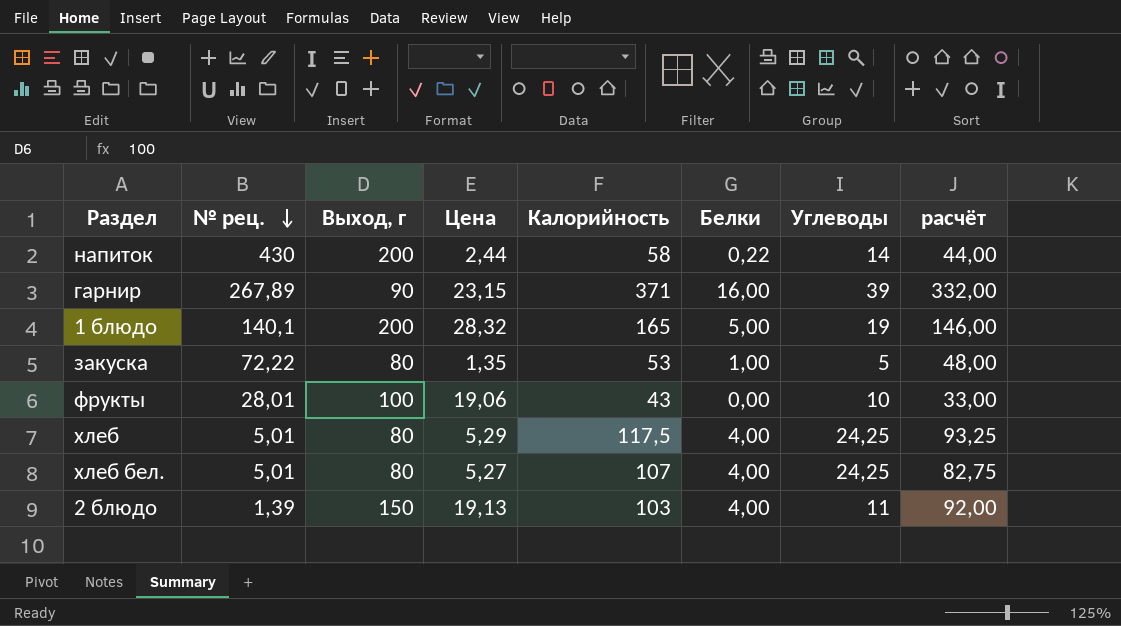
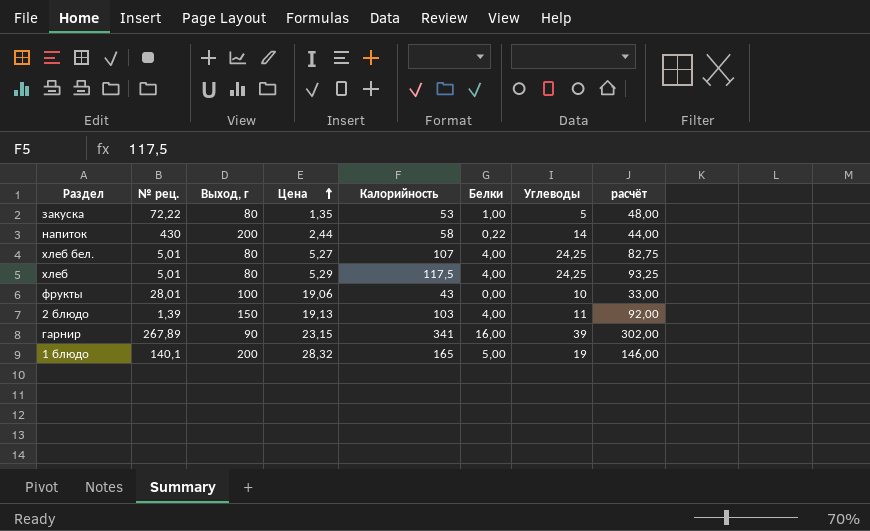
row order: № рец. descending -> Цена ascending
гарнир | Калорийность: 371 -> 341
гарнир | расчёт: 332,00 -> 302,00

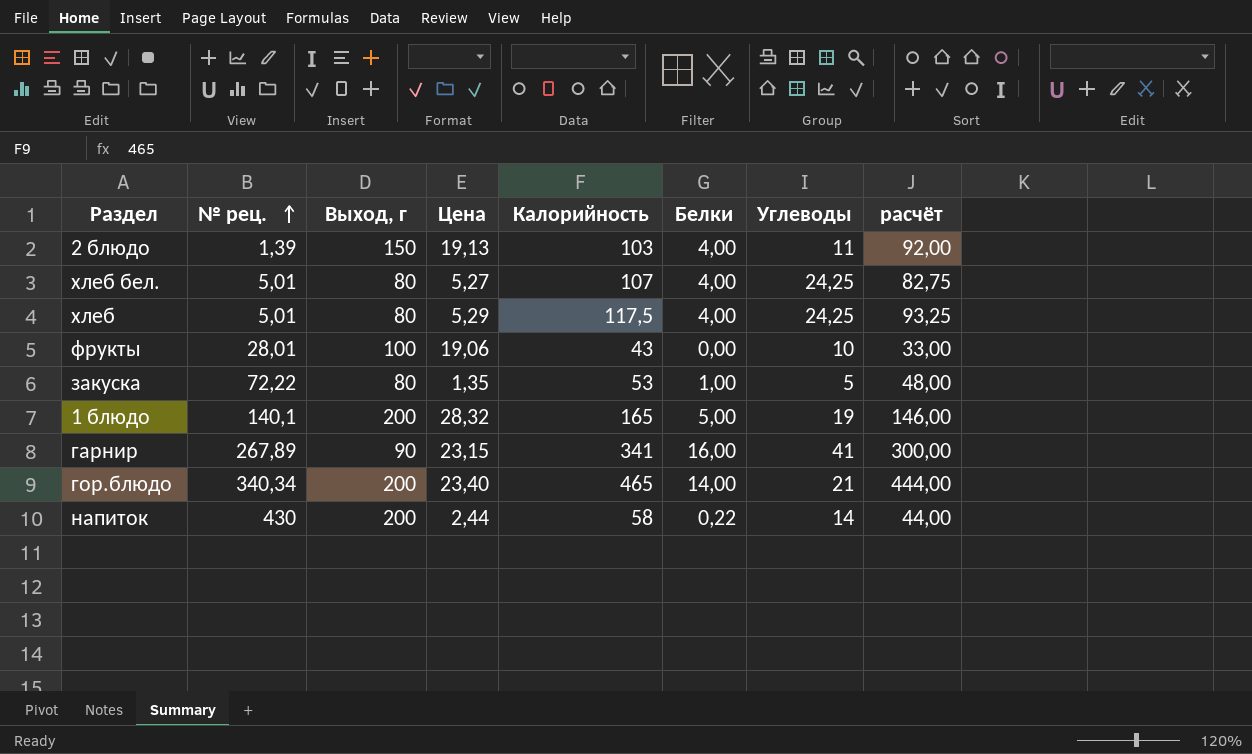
row order: Цена ascending -> № рец. ascending
гарнир | Углеводы: 39 -> 41
гарнир | расчёт: 302,00 -> 300,00
row гор.блюдо: none -> 340,34 | 200 | 23,40 | 465 | 14,00 | 21 | 444,00

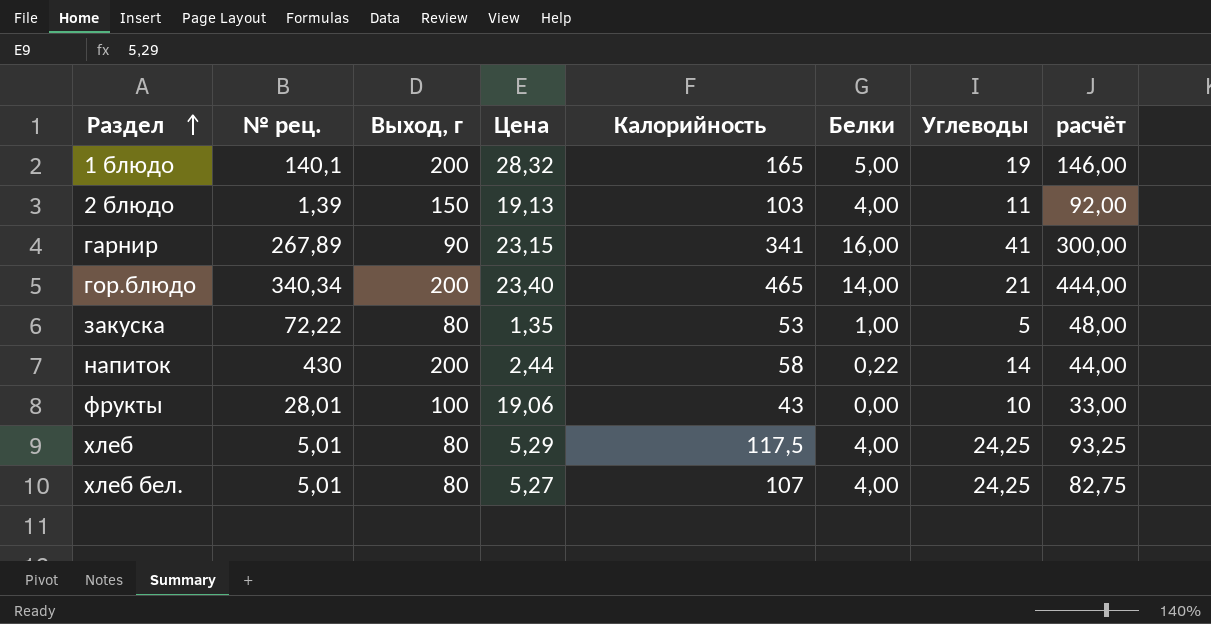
row order: № рец. ascending -> Раздел ascending

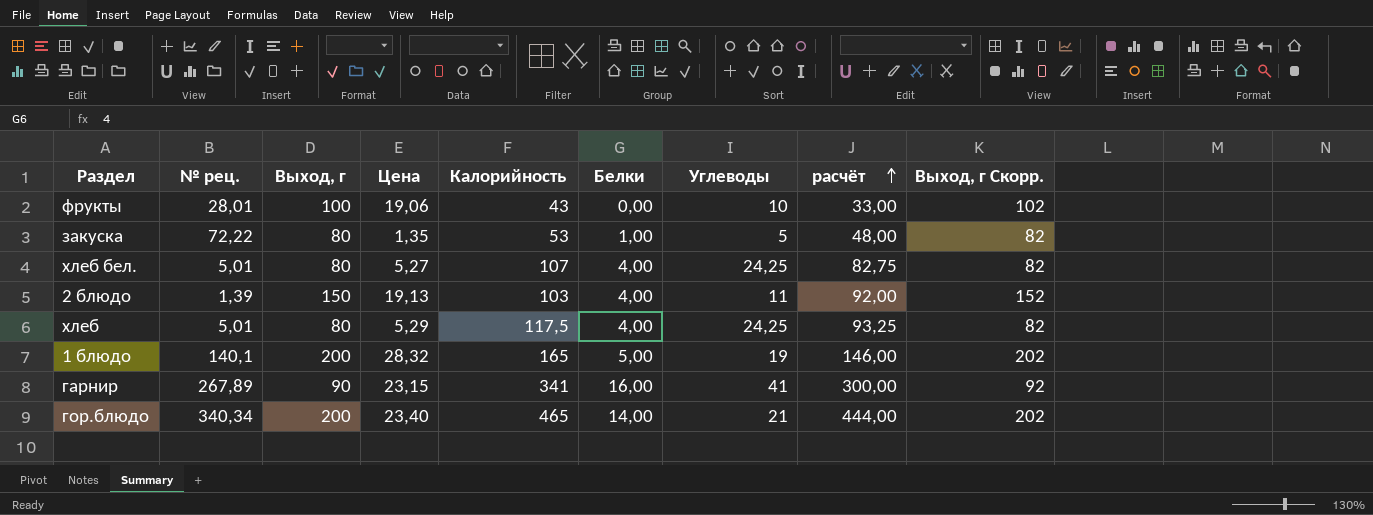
row order: Раздел ascending -> расчёт ascending
column Выход, г Скорр. | formula: none -> [Выход, г] + 2
row напиток: 430 | 200 | 2,44 | 58 | 0,22 | 14 | 44,00 -> none

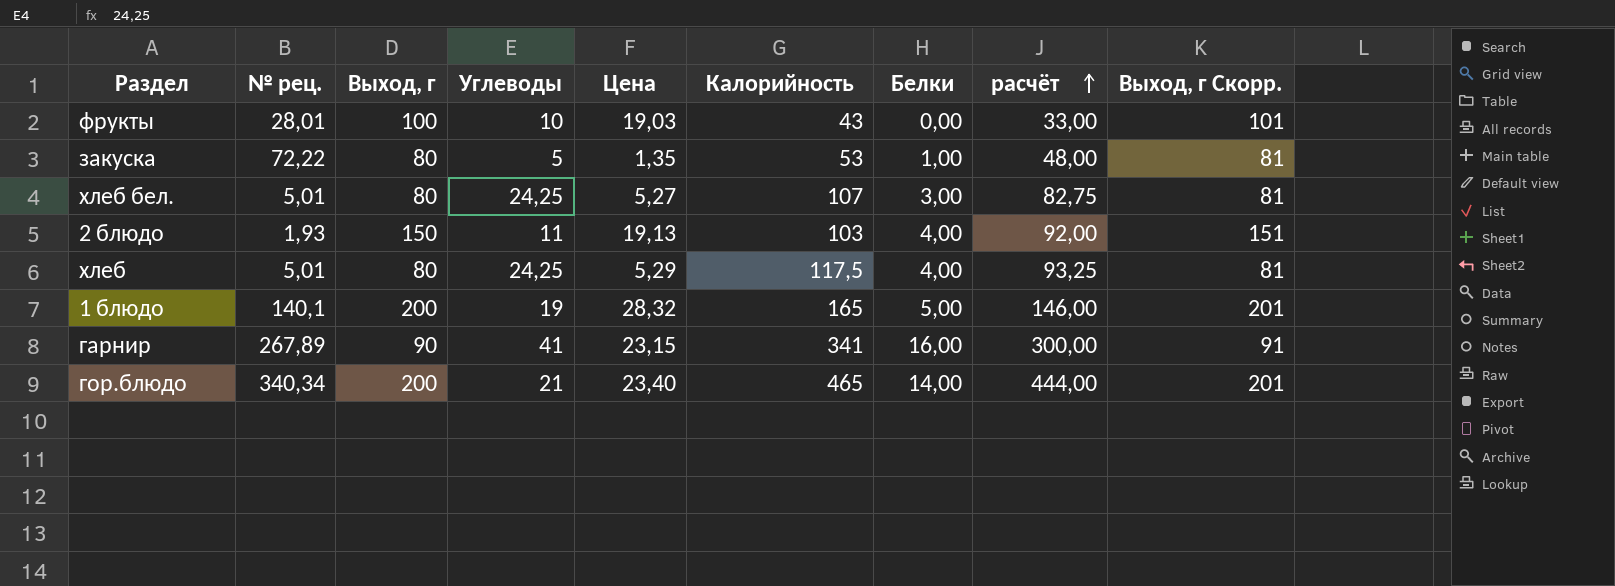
column Углеводы | position: 7 -> 4
column Выход, г Скорр. | formula: [Выход, г] + 2 -> [Выход, г] + 1
фрукты | Цена: 19,06 -> 19,03
хлеб бел. | Белки: 4,00 -> 3,00
2 блюдо | № рец.: 1,39 -> 1,93

